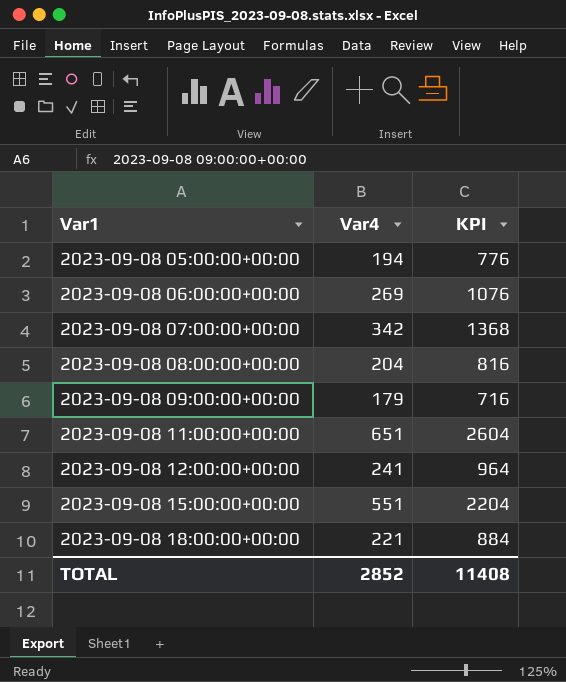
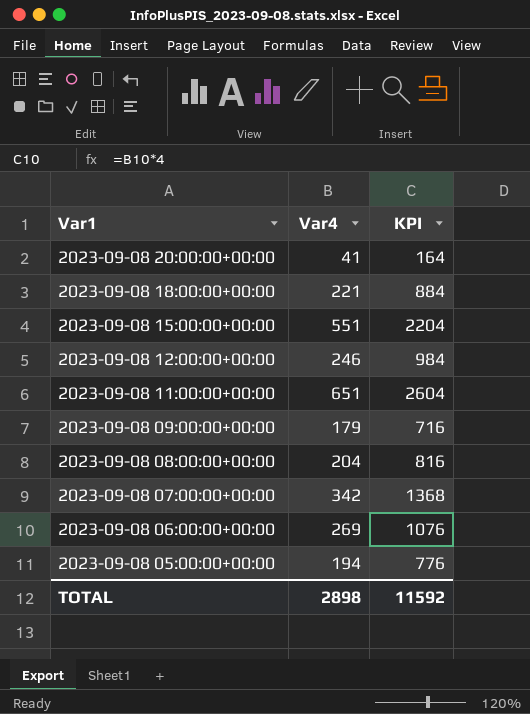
row order: Var1 ascending -> Var1 descending
row 2023-09-08 20:00:00+00:00: none -> 41 | 164
2023-09-08 12:00:00+00:00 | Var4: 241 -> 246
2023-09-08 12:00:00+00:00 | KPI: 964 -> 984
TOTAL | Var4: 2852 -> 2898
TOTAL | KPI: 11408 -> 11592

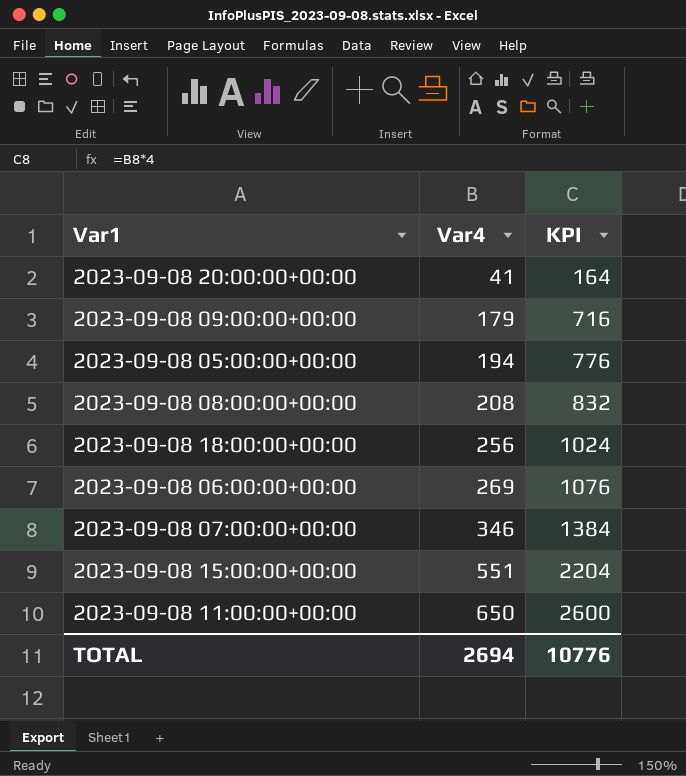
row order: Var1 descending -> Var4 ascending
row 2023-09-08 12:00:00+00:00: 246 | 984 -> none
2023-09-08 08:00:00+00:00 | Var4: 204 -> 208
2023-09-08 08:00:00+00:00 | KPI: 816 -> 832
2023-09-08 18:00:00+00:00 | Var4: 221 -> 256
2023-09-08 18:00:00+00:00 | KPI: 884 -> 1024
2023-09-08 07:00:00+00:00 | Var4: 342 -> 346
2023-09-08 07:00:00+00:00 | KPI: 1368 -> 1384
2023-09-08 11:00:00+00:00 | Var4: 651 -> 650
2023-09-08 11:00:00+00:00 | KPI: 2604 -> 2600
TOTAL | Var4: 2898 -> 2694
TOTAL | KPI: 11592 -> 10776

